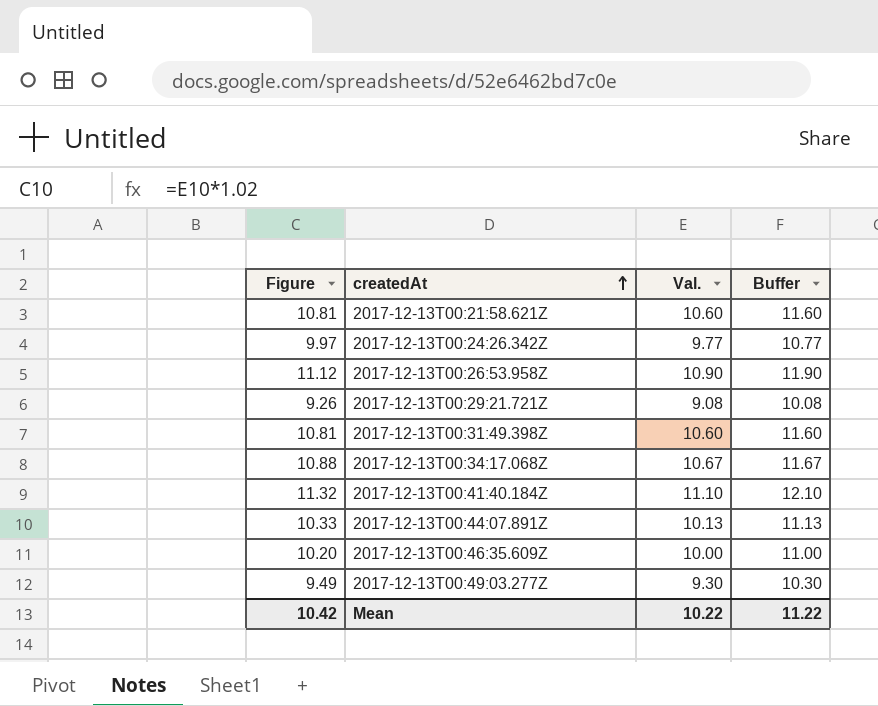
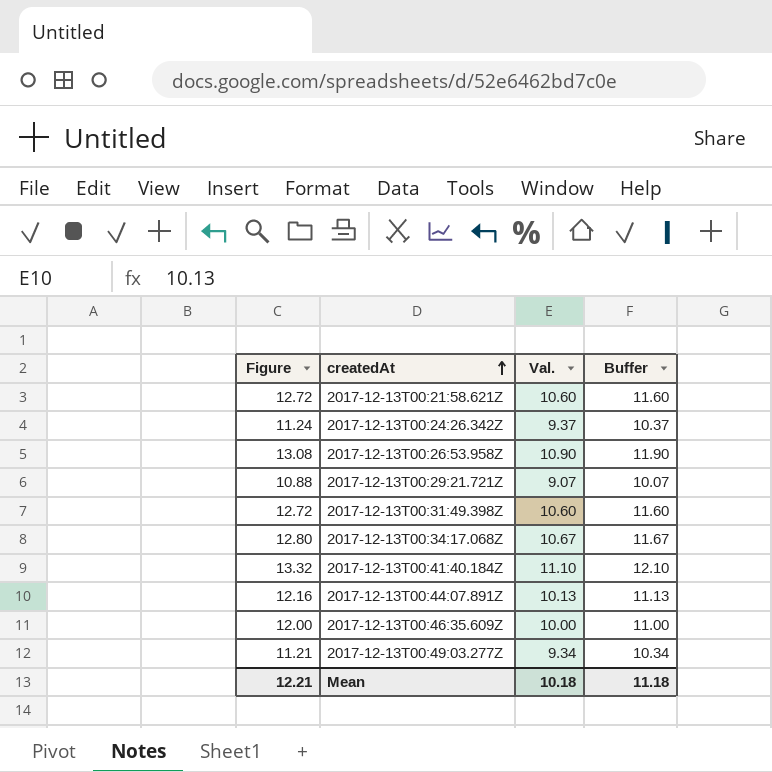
column Figure | formula: [Val.] * 1.02 -> [Val.] * 1.2
2017-12-13T00:24:26.342Z | Val.: 9.77 -> 9.37
2017-12-13T00:24:26.342Z | Buffer: 10.77 -> 10.37
2017-12-13T00:29:21.721Z | Val.: 9.08 -> 9.07
2017-12-13T00:29:21.721Z | Buffer: 10.08 -> 10.07
2017-12-13T00:49:03.277Z | Val.: 9.30 -> 9.34
2017-12-13T00:49:03.277Z | Buffer: 10.30 -> 10.34
Mean | Figure: 10.42 -> 12.21
Mean | Val.: 10.22 -> 10.18
Mean | Buffer: 11.22 -> 11.18

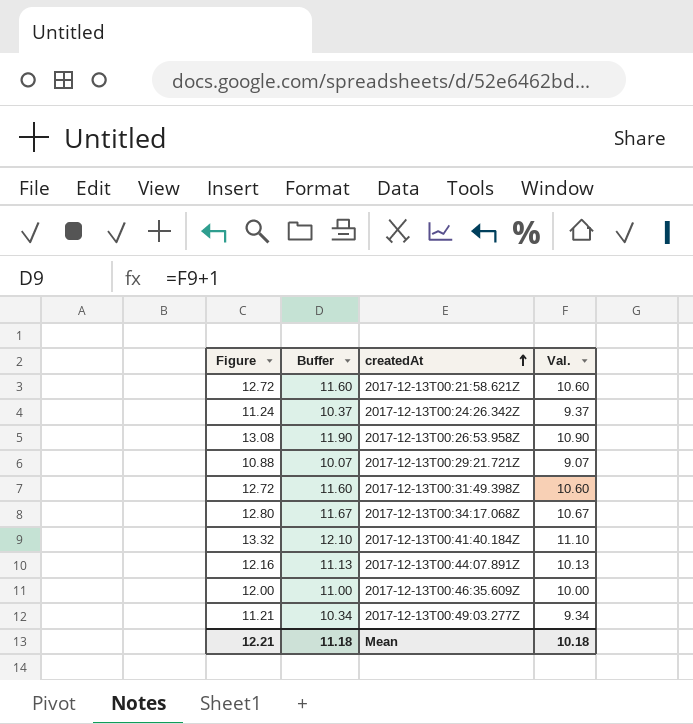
column Buffer | position: 4 -> 2

